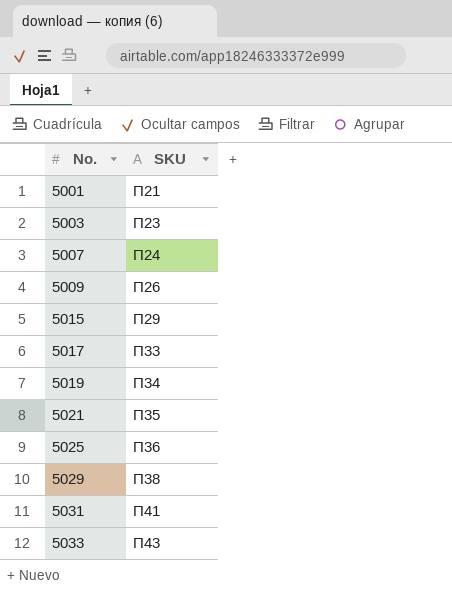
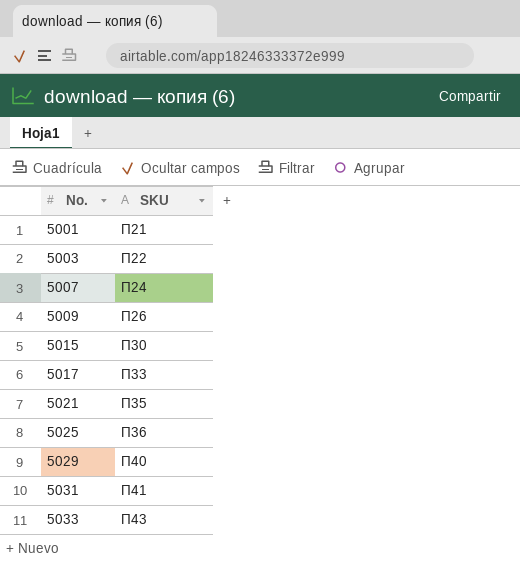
row 5019: П34 -> none
5003 | SKU: П23 -> П22
5015 | SKU: П29 -> П30
5029 | SKU: П38 -> П40

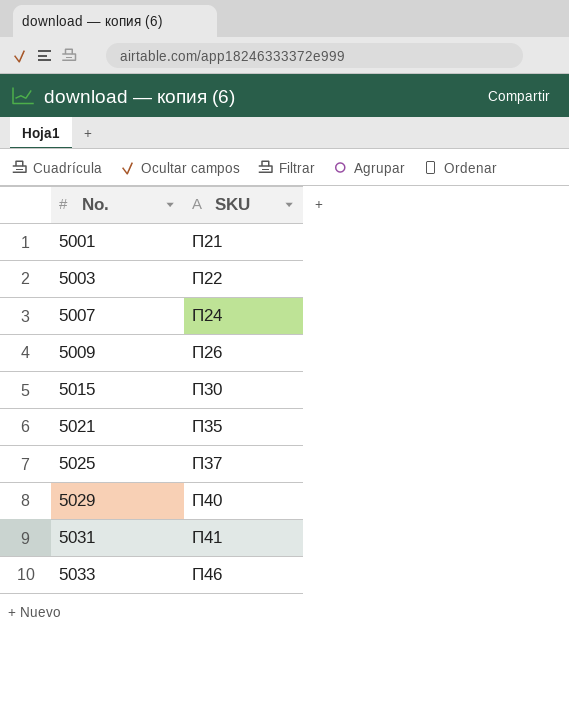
row 5017: П33 -> none
5025 | SKU: П36 -> П37
5033 | SKU: П43 -> П46

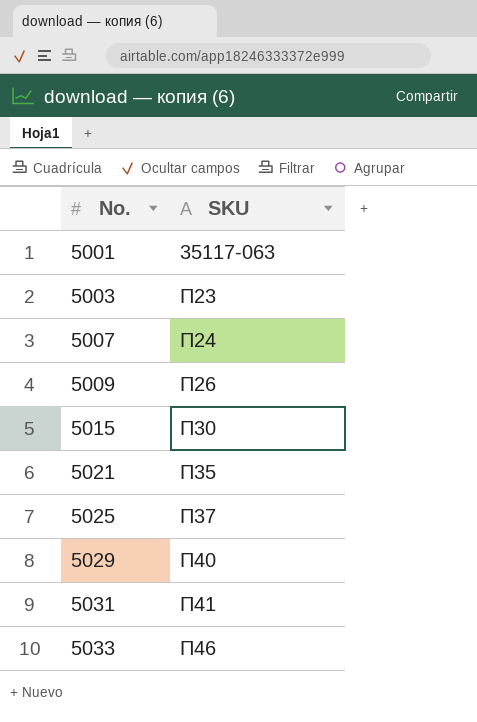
5001 | SKU: П21 -> 35117-063
5003 | SKU: П22 -> П23

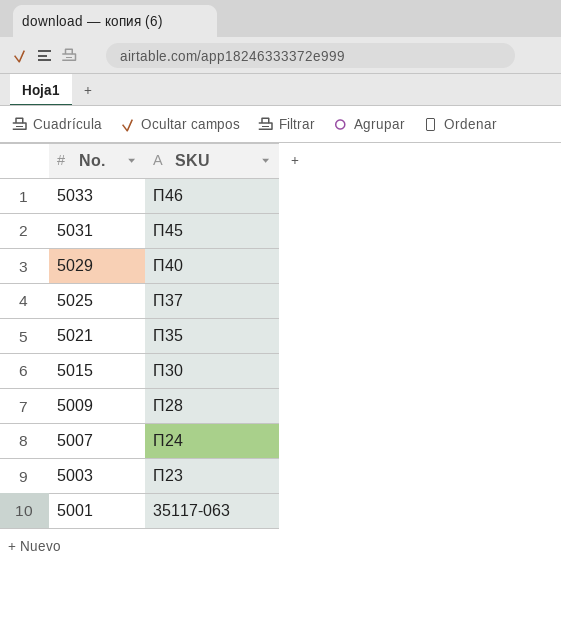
row order: No. ascending -> No. descending
5031 | SKU: П41 -> П45
5009 | SKU: П26 -> П28

